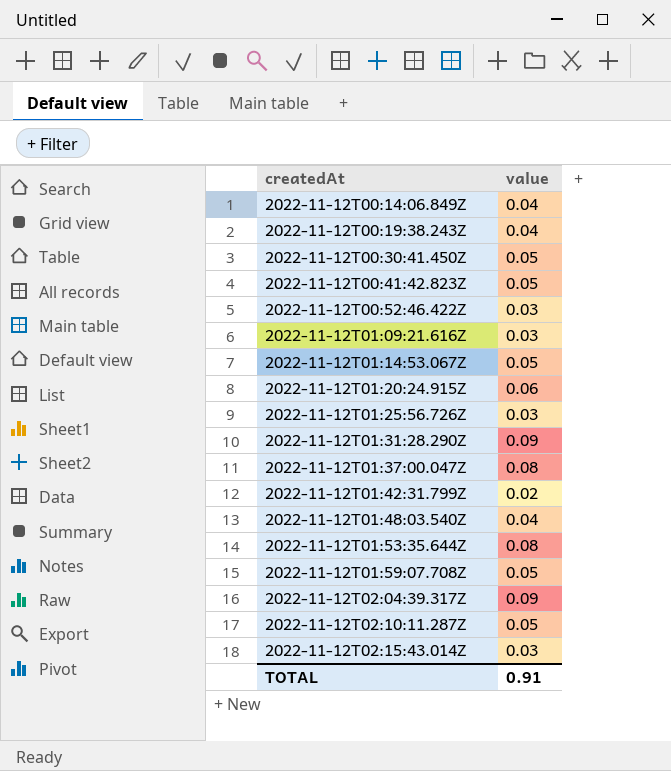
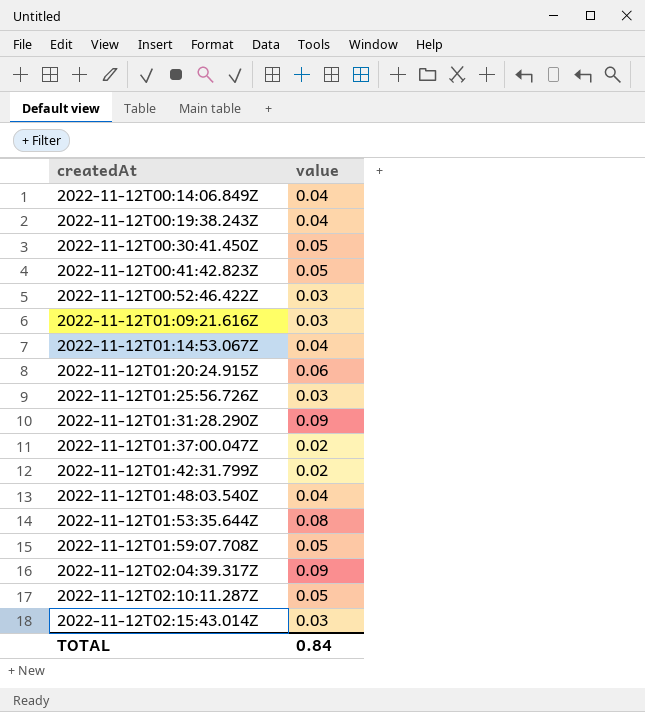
2022-11-12T01:14:53.067Z | value: 0.05 -> 0.04
2022-11-12T01:37:00.047Z | value: 0.08 -> 0.02
TOTAL | value: 0.91 -> 0.84

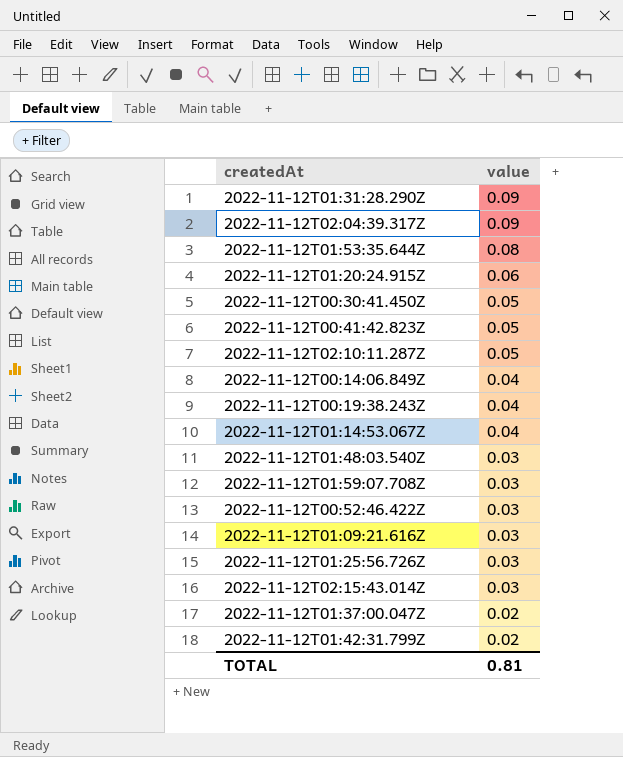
row order: createdAt ascending -> value descending
2022-11-12T01:48:03.540Z | value: 0.04 -> 0.03
2022-11-12T01:59:07.708Z | value: 0.05 -> 0.03
TOTAL | value: 0.84 -> 0.81

